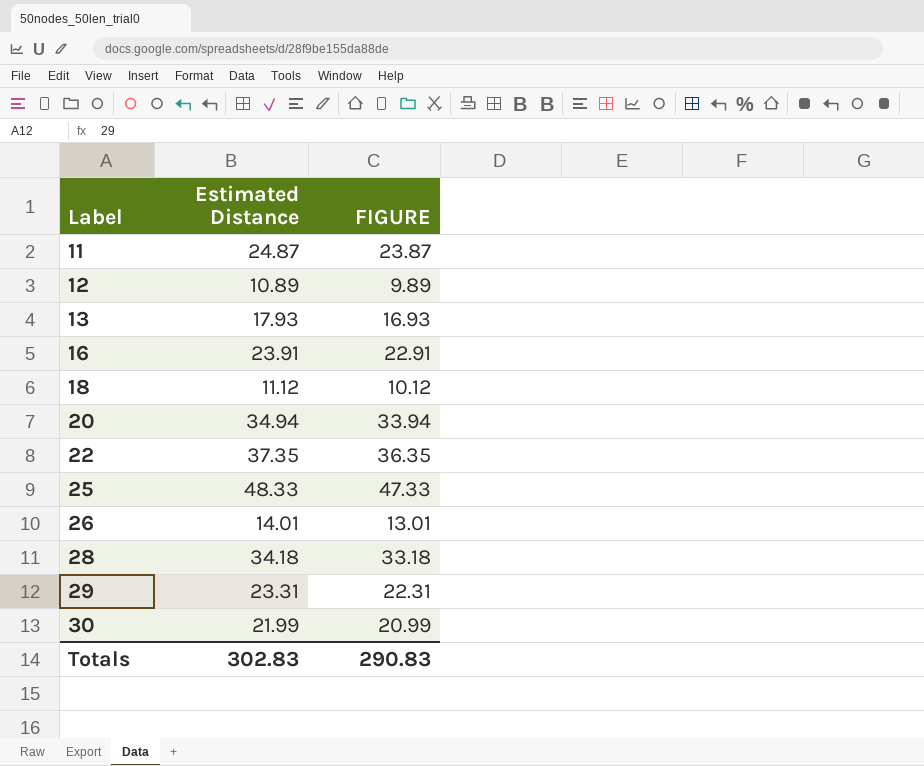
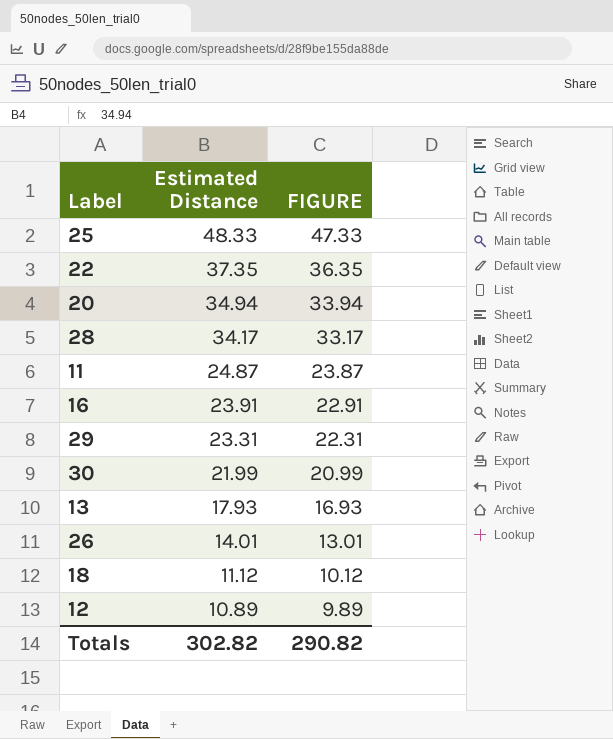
row order: Label ascending -> Estimated Distance descending
28 | Estimated Distance: 34.18 -> 34.17
28 | FIGURE: 33.18 -> 33.17
Totals | Estimated Distance: 302.83 -> 302.82
Totals | FIGURE: 290.83 -> 290.82

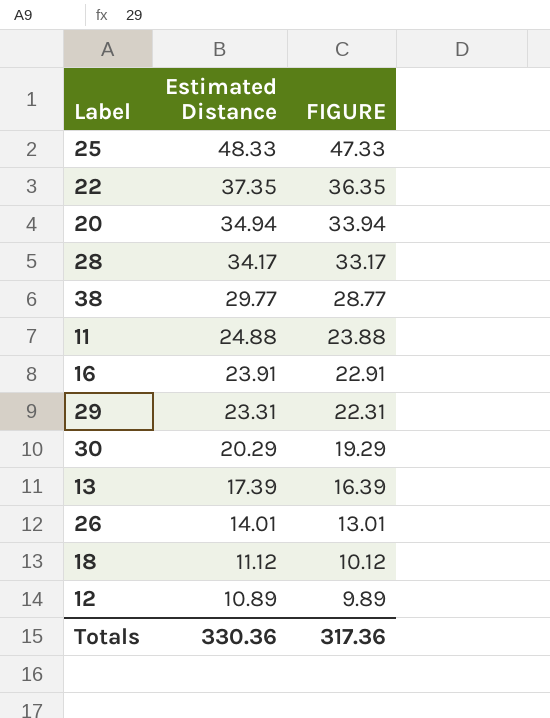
row 38: none -> 29.77 | 28.77
11 | Estimated Distance: 24.87 -> 24.88
11 | FIGURE: 23.87 -> 23.88
30 | Estimated Distance: 21.99 -> 20.29
30 | FIGURE: 20.99 -> 19.29
13 | Estimated Distance: 17.93 -> 17.39
13 | FIGURE: 16.93 -> 16.39
Totals | Estimated Distance: 302.82 -> 330.36
Totals | FIGURE: 290.82 -> 317.36

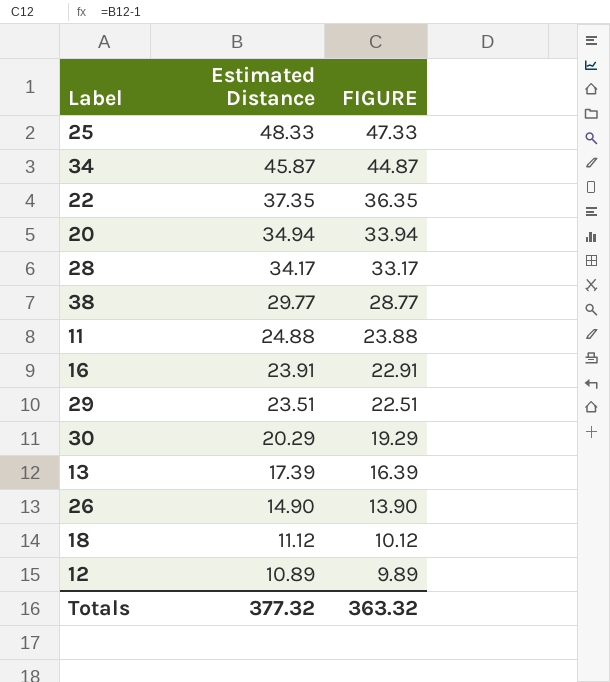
row 34: none -> 45.87 | 44.87
29 | Estimated Distance: 23.31 -> 23.51
29 | FIGURE: 22.31 -> 22.51
26 | Estimated Distance: 14.01 -> 14.90
26 | FIGURE: 13.01 -> 13.90
Totals | Estimated Distance: 330.36 -> 377.32
Totals | FIGURE: 317.36 -> 363.32

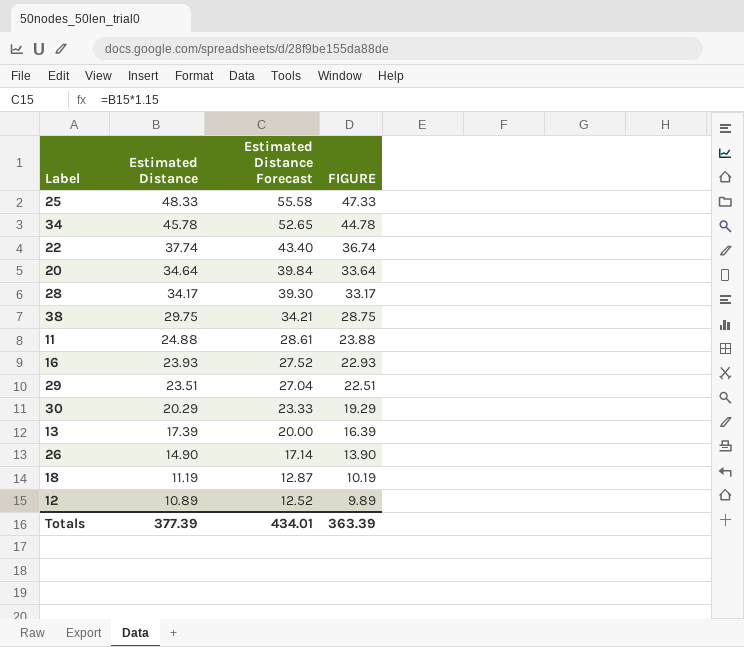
column Estimated Distance Forecast | formula: none -> [Estimated Distance] * 1.15
34 | Estimated Distance: 45.87 -> 45.78
34 | FIGURE: 44.87 -> 44.78
22 | Estimated Distance: 37.35 -> 37.74
22 | FIGURE: 36.35 -> 36.74
20 | Estimated Distance: 34.94 -> 34.64
20 | FIGURE: 33.94 -> 33.64
38 | Estimated Distance: 29.77 -> 29.75
38 | FIGURE: 28.77 -> 28.75
16 | Estimated Distance: 23.91 -> 23.93
16 | FIGURE: 22.91 -> 22.93
18 | Estimated Distance: 11.12 -> 11.19
18 | FIGURE: 10.12 -> 10.19
Totals | Estimated Distance: 377.32 -> 377.39
Totals | FIGURE: 363.32 -> 363.39

